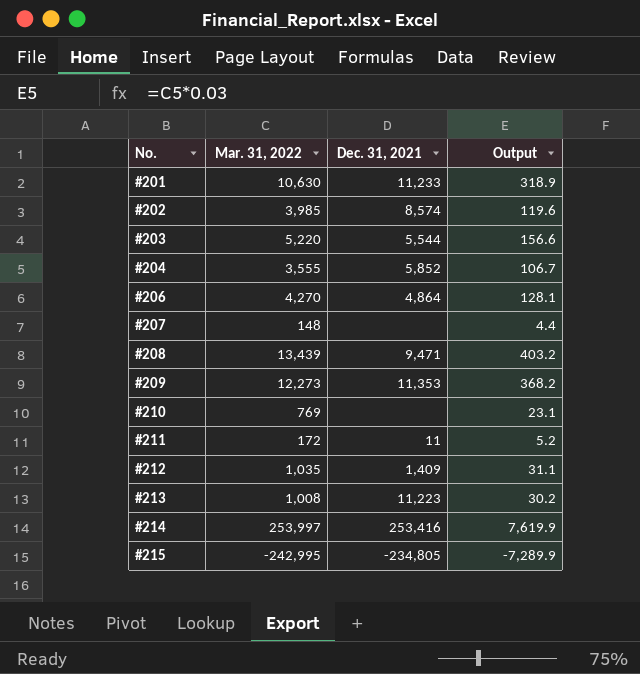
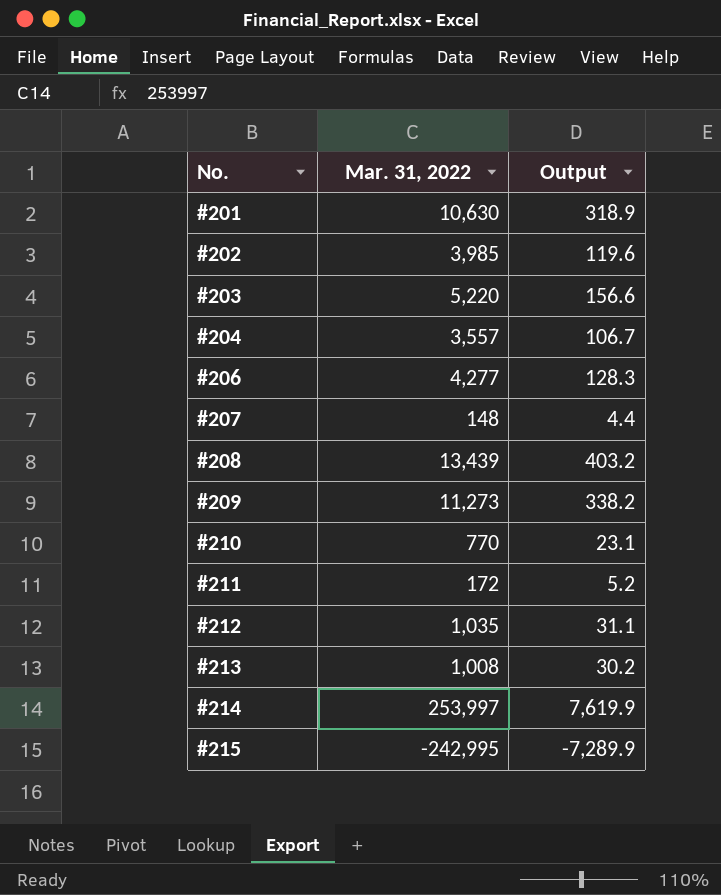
column Dec. 31, 2021 | position: 3 -> none
#204 | Mar. 31, 2022: 3,555 -> 3,557
#206 | Mar. 31, 2022: 4,270 -> 4,277
#206 | Output: 128.1 -> 128.3
#209 | Mar. 31, 2022: 12,273 -> 11,273
#209 | Output: 368.2 -> 338.2
#210 | Mar. 31, 2022: 769 -> 770

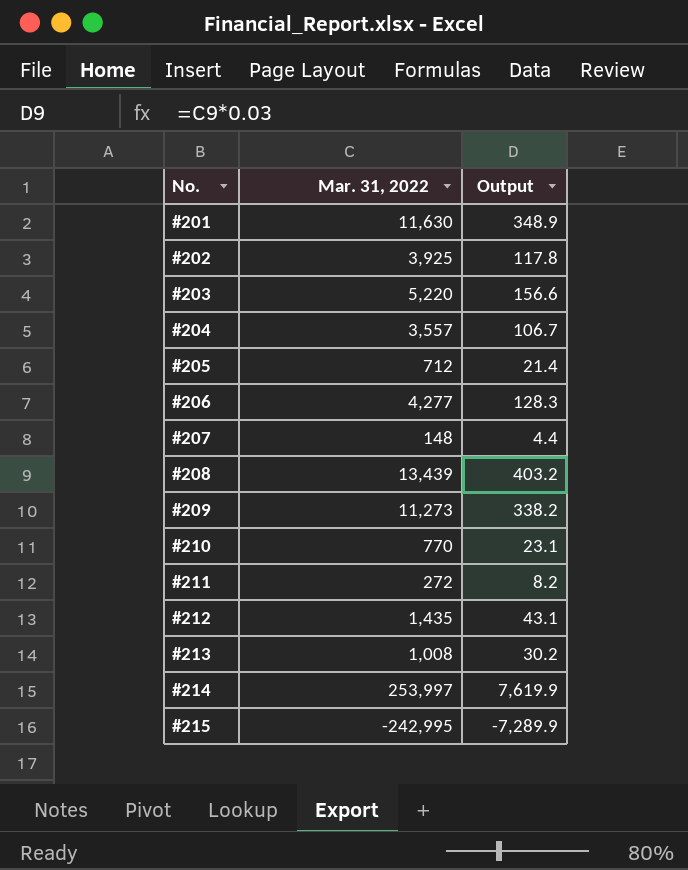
#201 | Mar. 31, 2022: 10,630 -> 11,630
#201 | Output: 318.9 -> 348.9
#202 | Mar. 31, 2022: 3,985 -> 3,925
#202 | Output: 119.6 -> 117.8
row #205: none -> 712 | 21.4
#211 | Mar. 31, 2022: 172 -> 272
#211 | Output: 5.2 -> 8.2
#212 | Mar. 31, 2022: 1,035 -> 1,435
#212 | Output: 31.1 -> 43.1

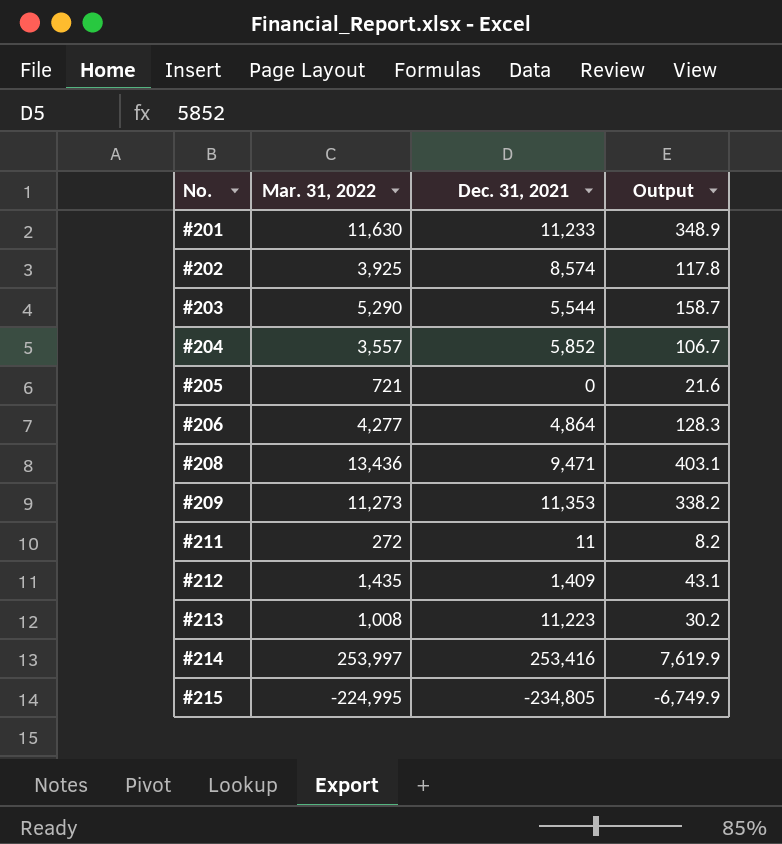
column Dec. 31, 2021 | position: none -> 3
row #207: 148 | 4.4 -> none
row #210: 770 | 23.1 -> none
#203 | Mar. 31, 2022: 5,220 -> 5,290
#203 | Output: 156.6 -> 158.7
#205 | Mar. 31, 2022: 712 -> 721
#205 | Output: 21.4 -> 21.6
#208 | Mar. 31, 2022: 13,439 -> 13,436
#208 | Output: 403.2 -> 403.1
#215 | Mar. 31, 2022: -242,995 -> -224,995
#215 | Output: -7,289.9 -> -6,749.9

